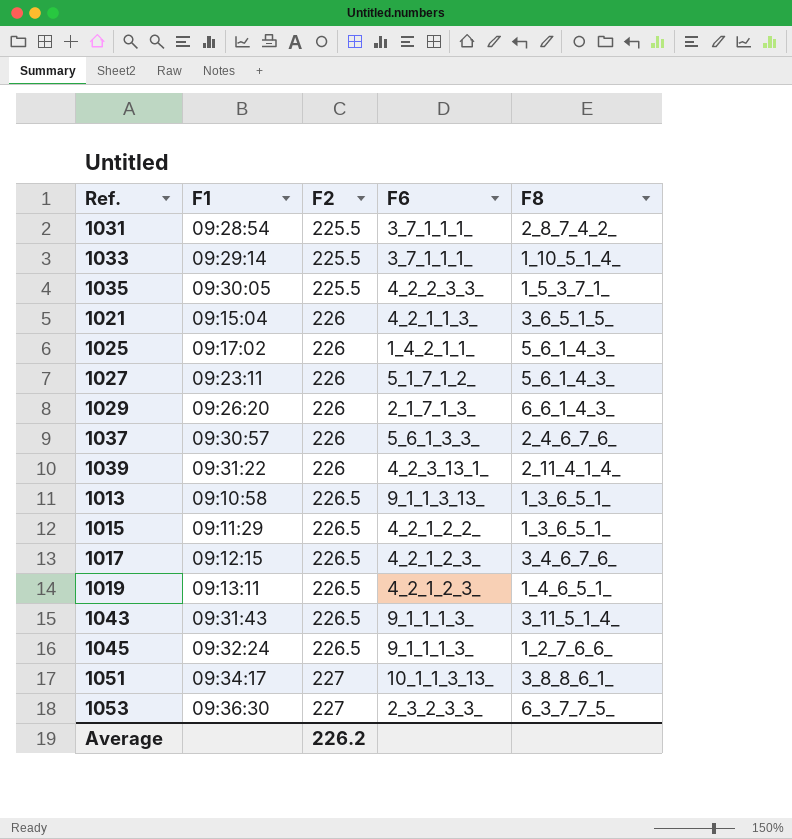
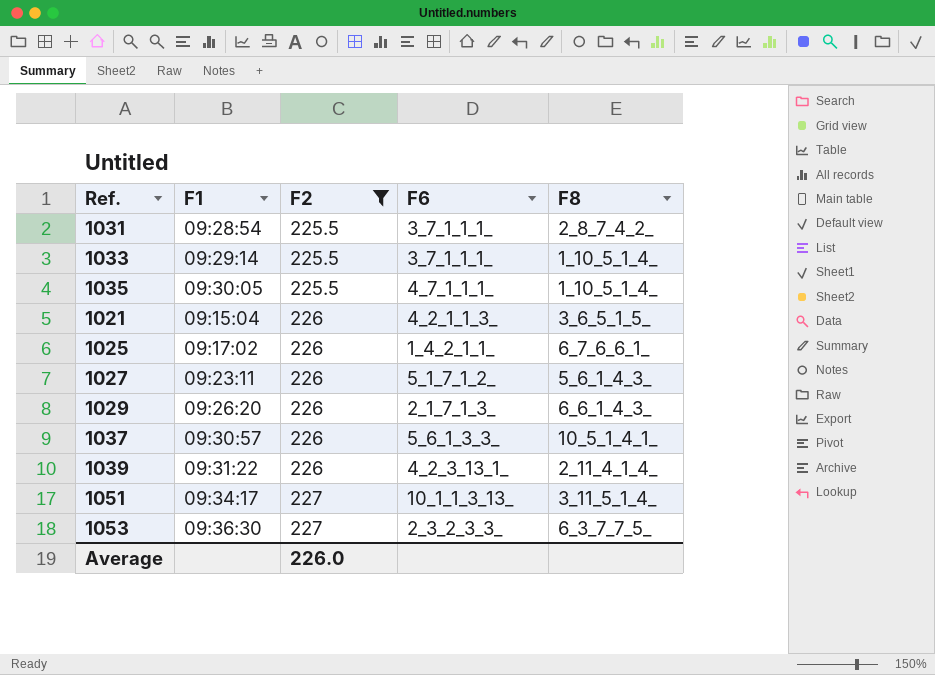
filter: none -> F2 != 226.5
1035 | F6: 4_2_2_3_3_ -> 4_7_1_1_1_
1035 | F8: 1_5_3_7_1_ -> 1_10_5_1_4_
1025 | F8: 5_6_1_4_3_ -> 6_7_6_6_1_
1037 | F8: 2_4_6_7_6_ -> 10_5_1_4_1_
1051 | F8: 3_8_8_6_1_ -> 3_11_5_1_4_
Average | F2: 226.2 -> 226.0

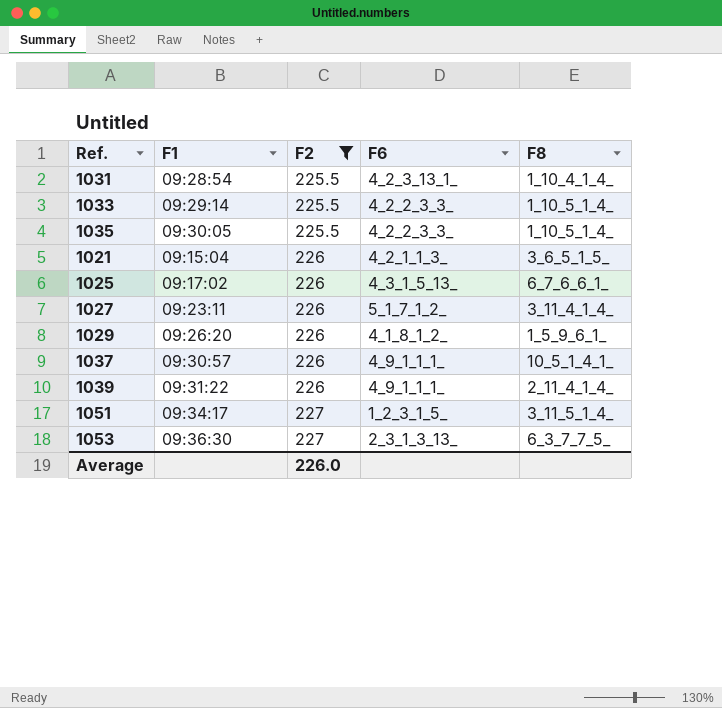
1031 | F6: 3_7_1_1_1_ -> 4_2_3_13_1_
1031 | F8: 2_8_7_4_2_ -> 1_10_4_1_4_
1033 | F6: 3_7_1_1_1_ -> 4_2_2_3_3_
1035 | F6: 4_7_1_1_1_ -> 4_2_2_3_3_
1025 | F6: 1_4_2_1_1_ -> 4_3_1_5_13_
1027 | F8: 5_6_1_4_3_ -> 3_11_4_1_4_
1029 | F6: 2_1_7_1_3_ -> 4_1_8_1_2_
1029 | F8: 6_6_1_4_3_ -> 1_5_9_6_1_
1037 | F6: 5_6_1_3_3_ -> 4_9_1_1_1_
1039 | F6: 4_2_3_13_1_ -> 4_9_1_1_1_
1051 | F6: 10_1_1_3_13_ -> 1_2_3_1_5_
1053 | F6: 2_3_2_3_3_ -> 2_3_1_3_13_

